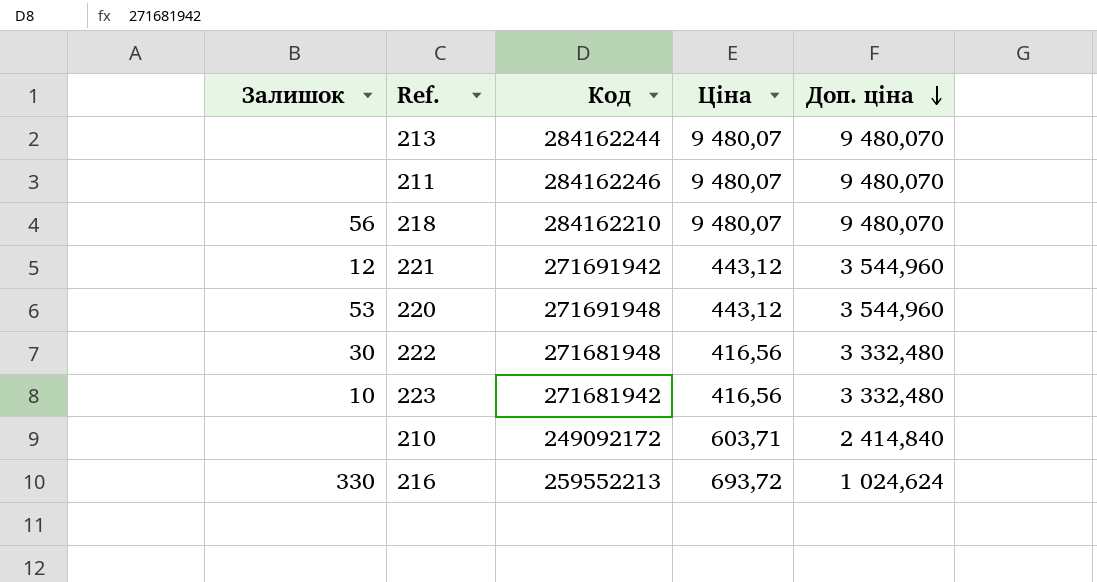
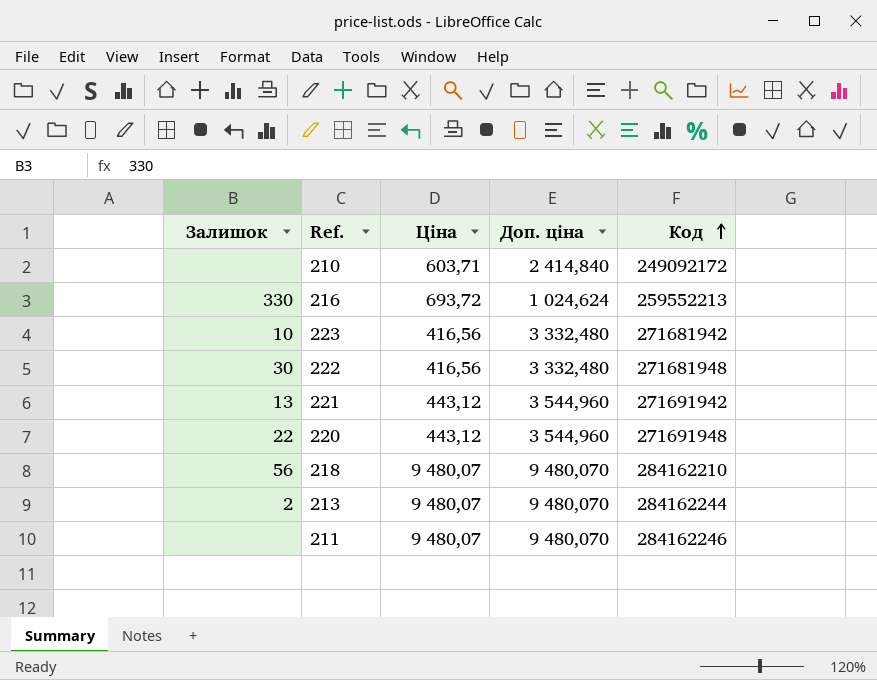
row order: Доп. ціна descending -> Код ascending
column Код | position: 3 -> 5
221 | Залишок: 12 -> 13
220 | Залишок: 53 -> 22
213 | Залишок: none -> 2

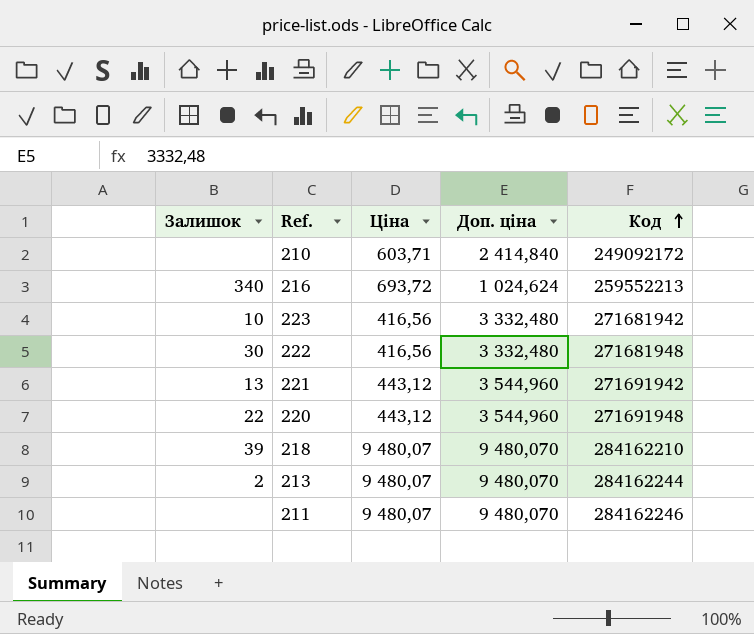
216 | Залишок: 330 -> 340
218 | Залишок: 56 -> 39

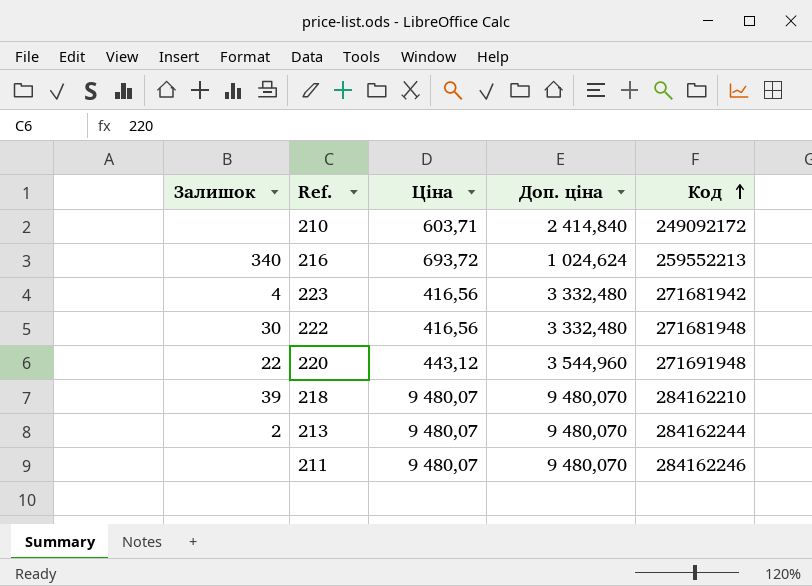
row 221: 13 | 443,12 | 3 544,960 | 271691942 -> none
223 | Залишок: 10 -> 4

